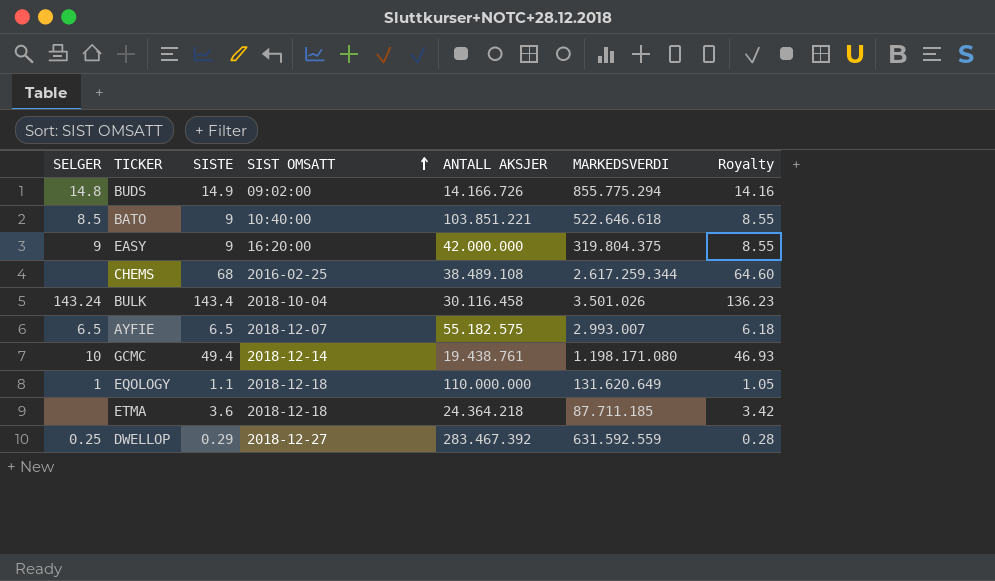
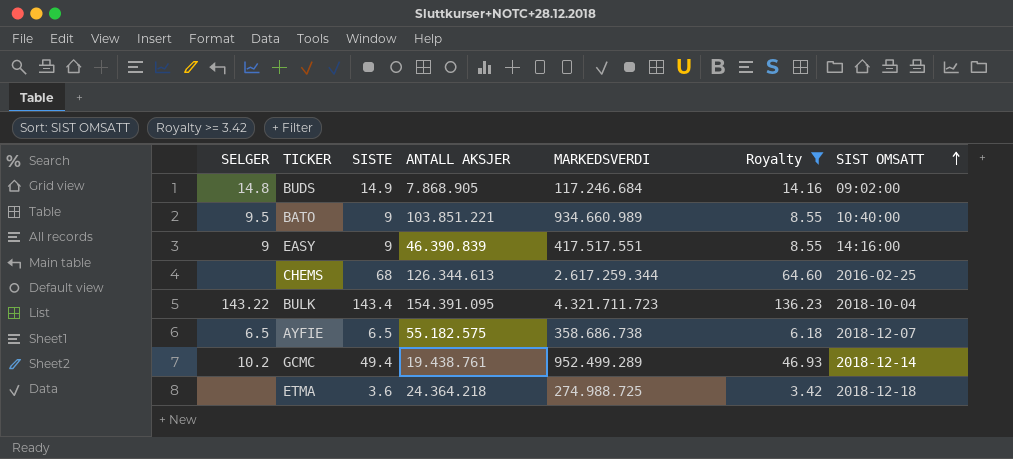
filter: none -> Royalty >= 3.42
column SIST OMSATT | position: 4 -> 7
BUDS | ANTALL AKSJER: 14.166.726 -> 7.868.905
BUDS | MARKEDSVERDI: 855.775.294 -> 117.246.684
BATO | SELGER: 8.5 -> 9.5
BATO | MARKEDSVERDI: 522.646.618 -> 934.660.989
EASY | ANTALL AKSJER: 42.000.000 -> 46.390.839
EASY | MARKEDSVERDI: 319.804.375 -> 417.517.551
EASY | SIST OMSATT: 16:20:00 -> 14:16:00
CHEMS | ANTALL AKSJER: 38.489.108 -> 126.344.613
BULK | SELGER: 143.24 -> 143.22
BULK | ANTALL AKSJER: 30.116.458 -> 154.391.095
BULK | MARKEDSVERDI: 3.501.026 -> 4.321.711.723
AYFIE | MARKEDSVERDI: 2.993.007 -> 358.686.738
GCMC | SELGER: 10 -> 10.2
GCMC | MARKEDSVERDI: 1.198.171.080 -> 952.499.289
ETMA | MARKEDSVERDI: 87.711.185 -> 274.988.725

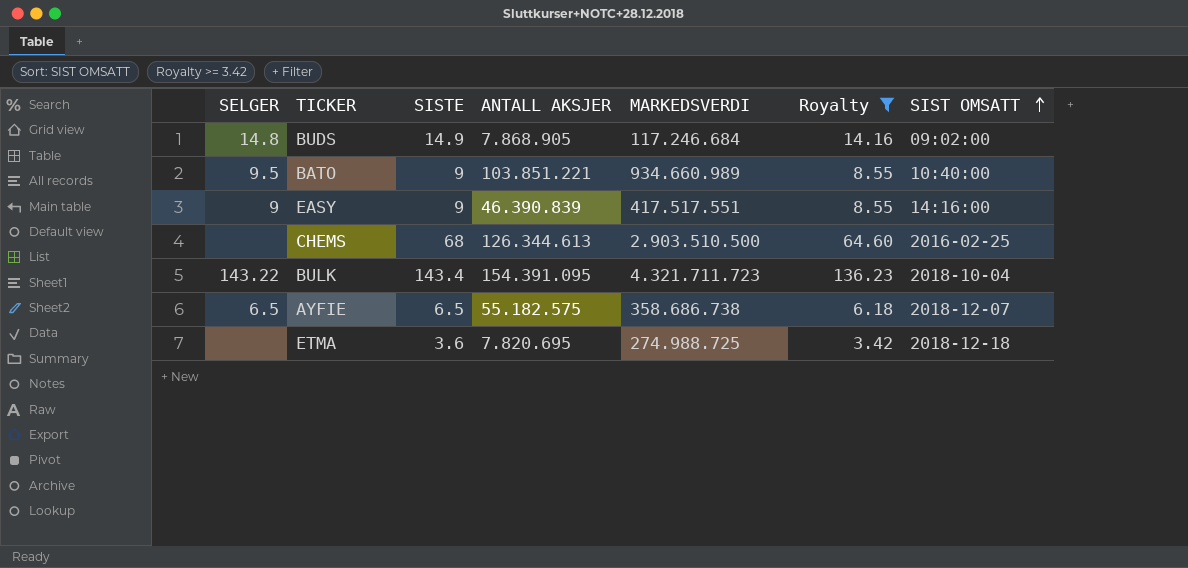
row GCMC: 10.2 | 49.4 | 19.438.761 | 952.499.289 | 46.93 | 2018-12-14 -> none
CHEMS | MARKEDSVERDI: 2.617.259.344 -> 2.903.510.500
ETMA | ANTALL AKSJER: 24.364.218 -> 7.820.695

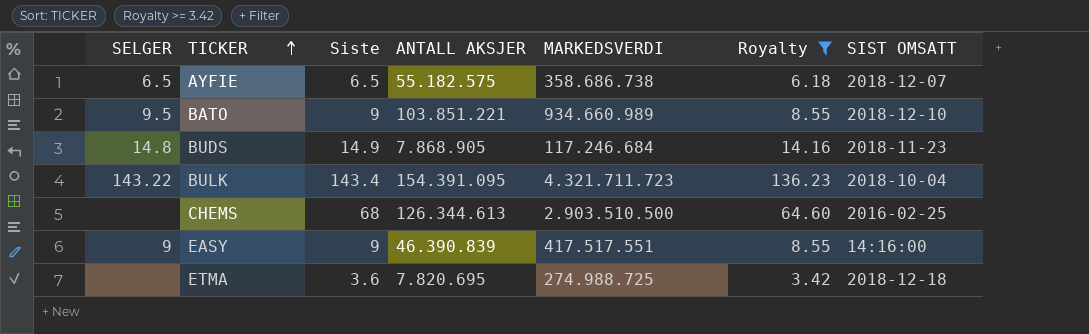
row order: SIST OMSATT ascending -> TICKER ascending
column name: SISTE -> Siste
BATO | SIST OMSATT: 10:40:00 -> 2018-12-10
BUDS | SIST OMSATT: 09:02:00 -> 2018-11-23

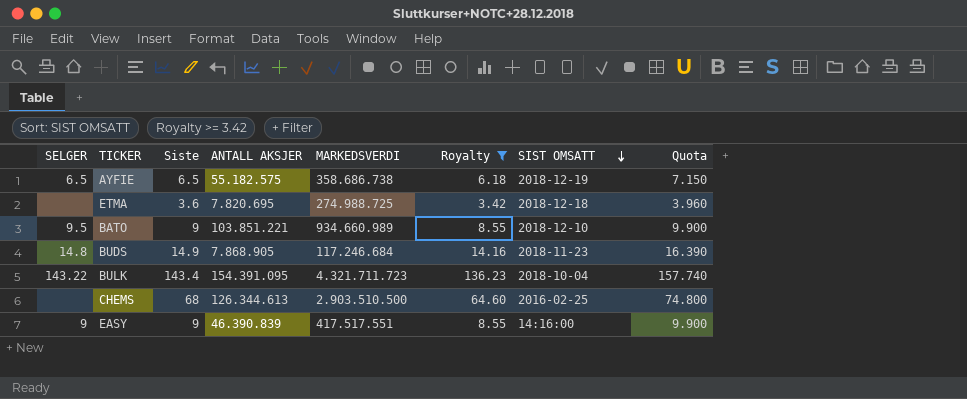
row order: TICKER ascending -> SIST OMSATT descending
column Quota | formula: none -> [Siste] * 1.1
AYFIE | SIST OMSATT: 2018-12-07 -> 2018-12-19

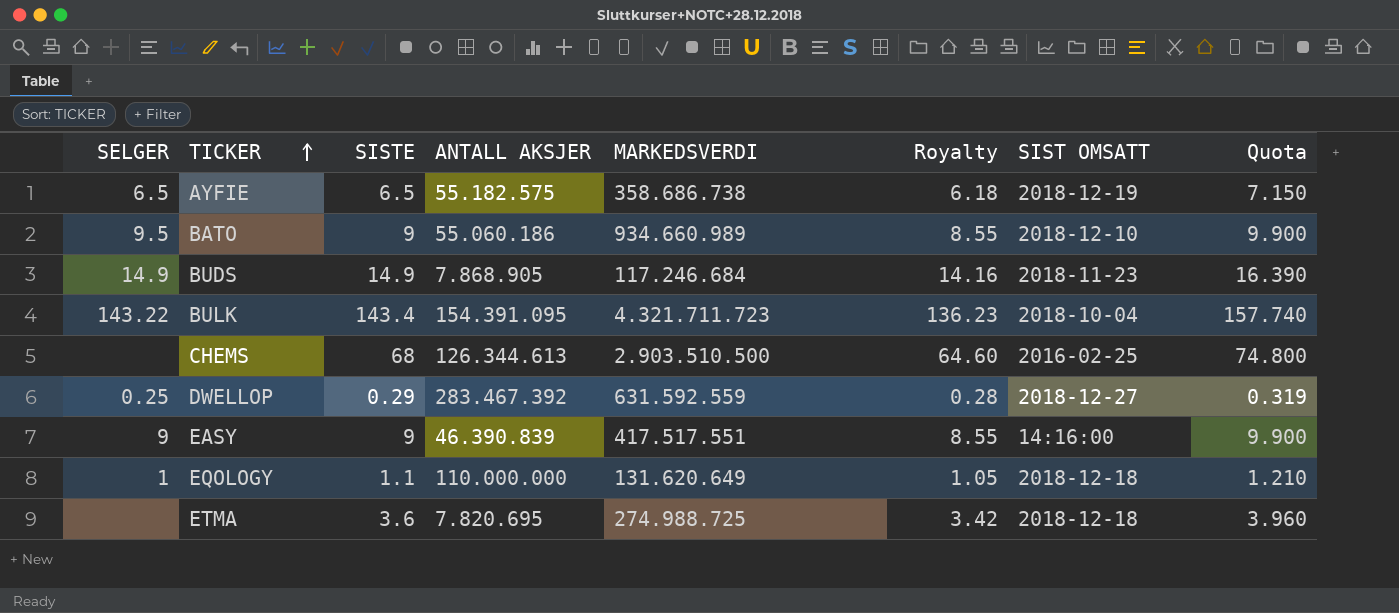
filter: Royalty >= 3.42 -> none
row order: SIST OMSATT descending -> TICKER ascending
column name: Siste -> SISTE
BATO | ANTALL AKSJER: 103.851.221 -> 55.060.186
BUDS | SELGER: 14.8 -> 14.9

